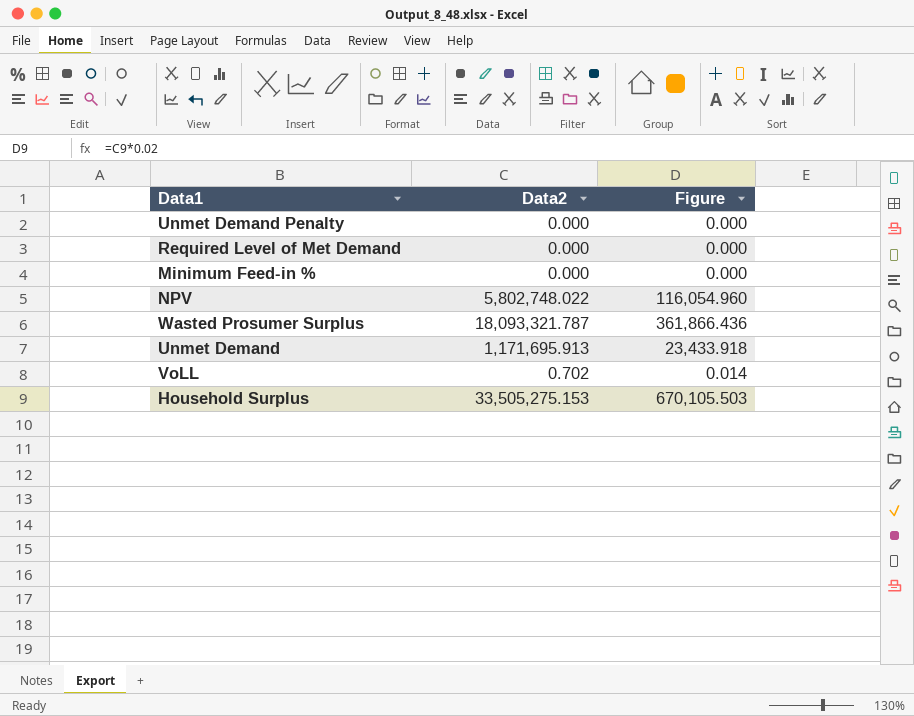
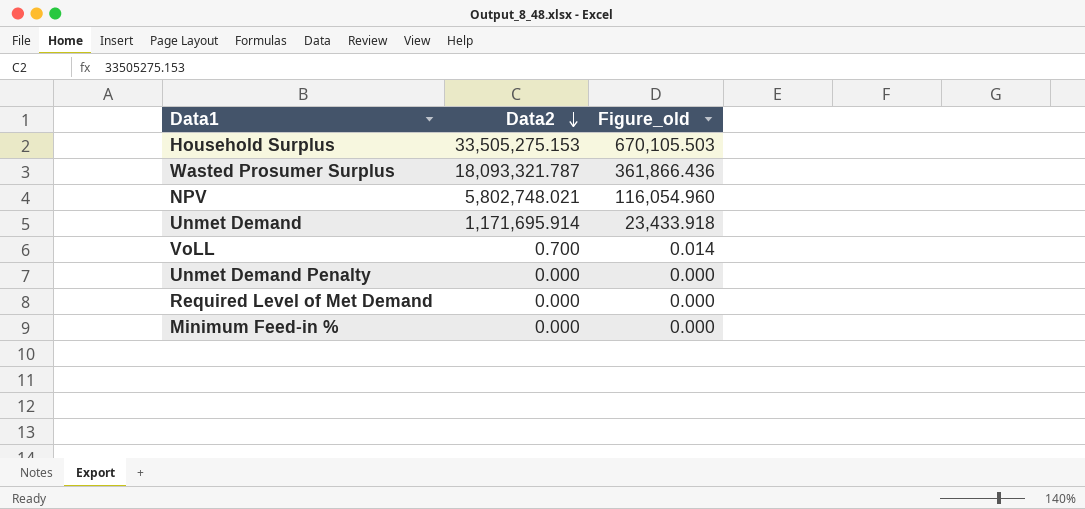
row order: none -> Data2 descending
column name: Figure -> Figure_old
NPV | Data2: 5,802,748.022 -> 5,802,748.021
Unmet Demand | Data2: 1,171,695.913 -> 1,171,695.914
VoLL | Data2: 0.702 -> 0.700

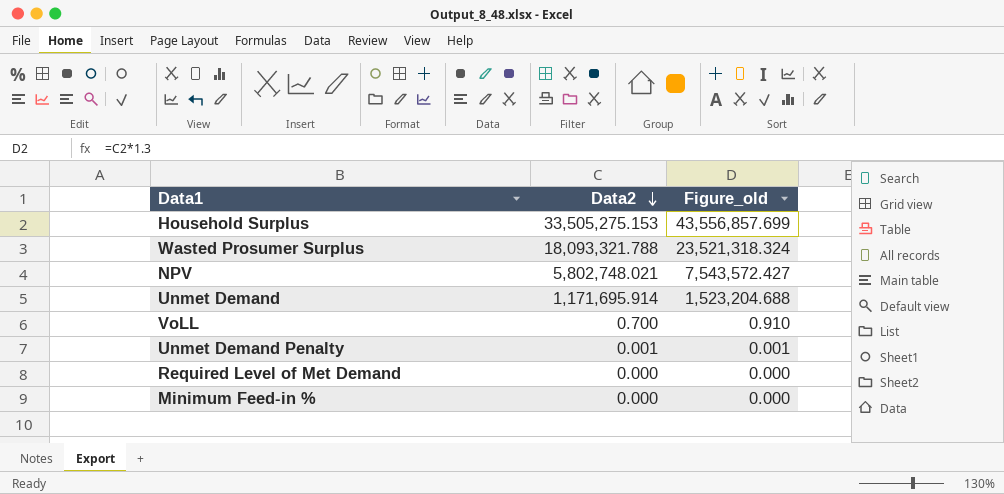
column Figure_old | formula: [Data2] * 0.02 -> [Data2] * 1.3
Wasted Prosumer Surplus | Data2: 18,093,321.787 -> 18,093,321.788
Unmet Demand Penalty | Data2: 0.000 -> 0.001

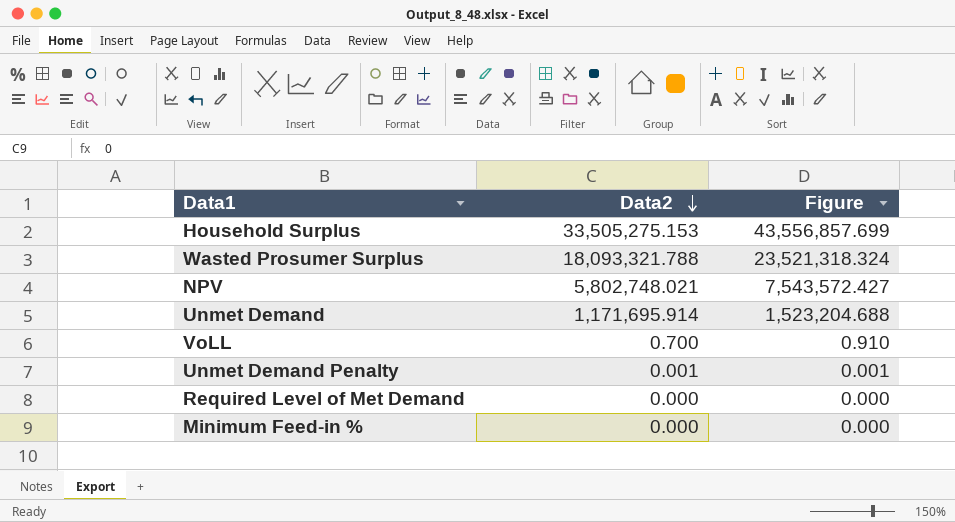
column name: Figure_old -> Figure

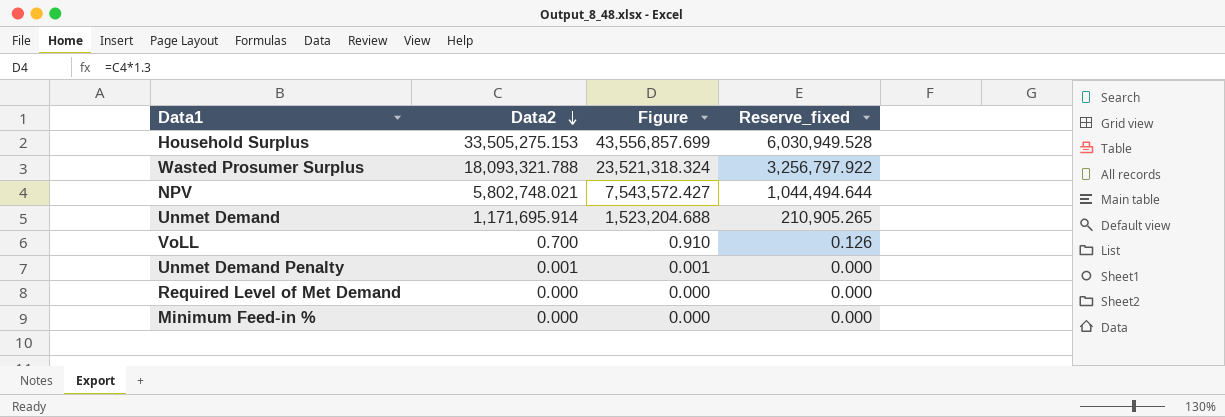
column Reserve_fixed | formula: none -> [Data2] * 0.18

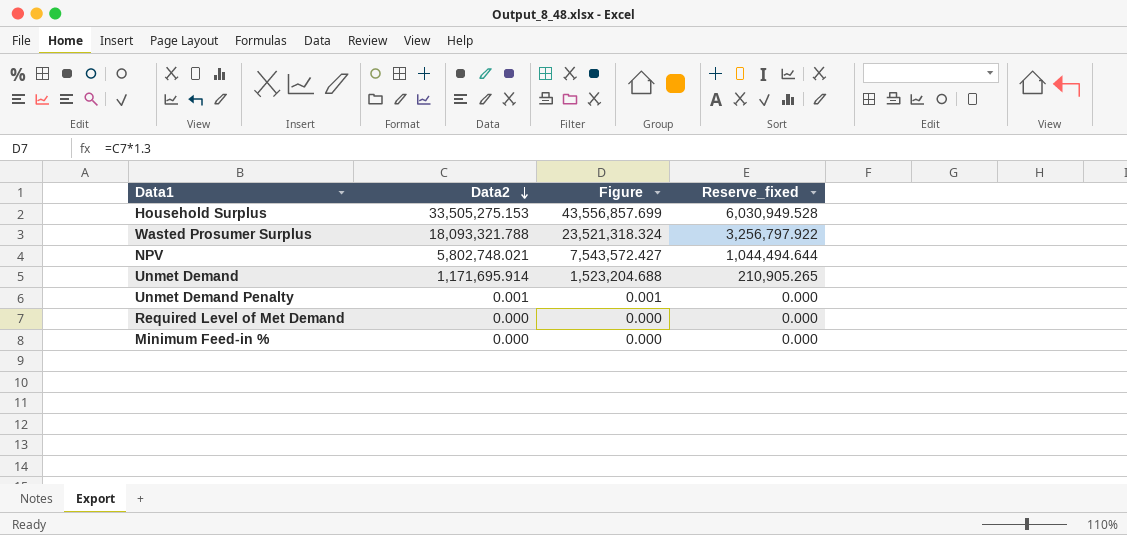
row VoLL: 0.700 | 0.910 | 0.126 -> none

